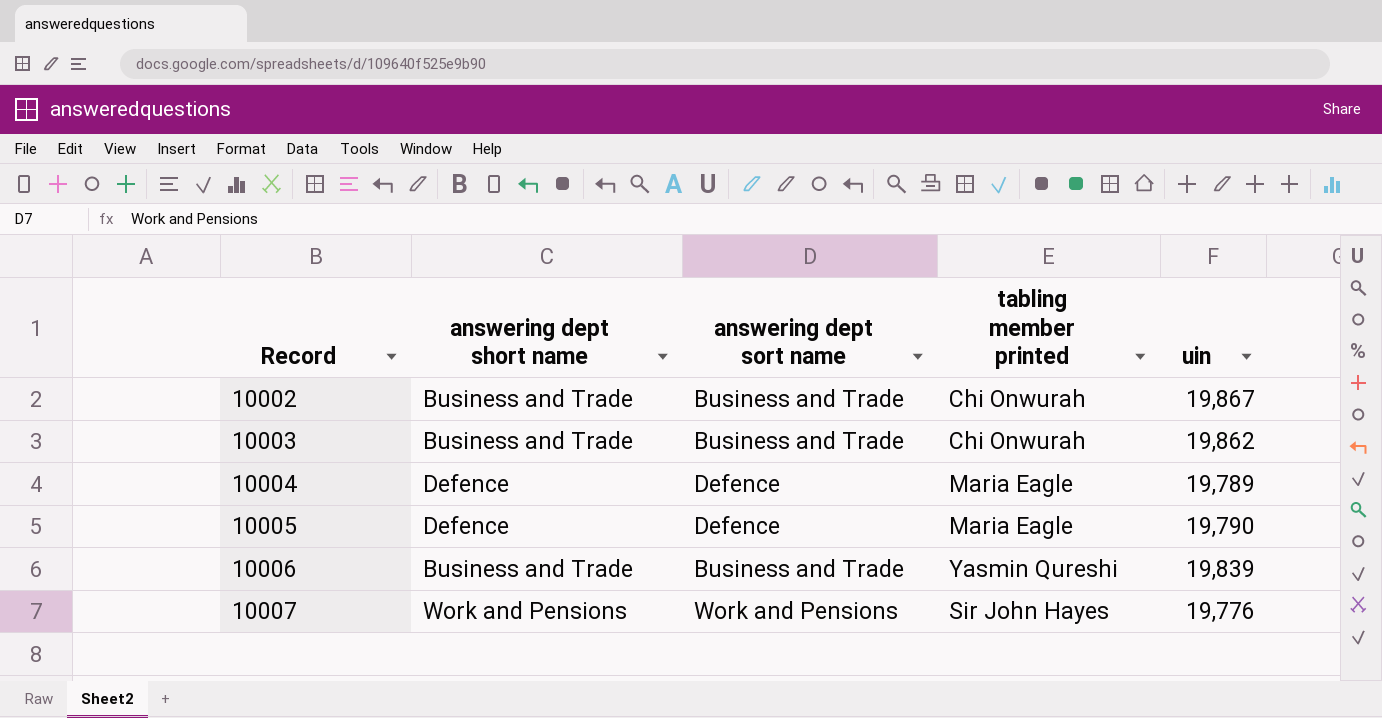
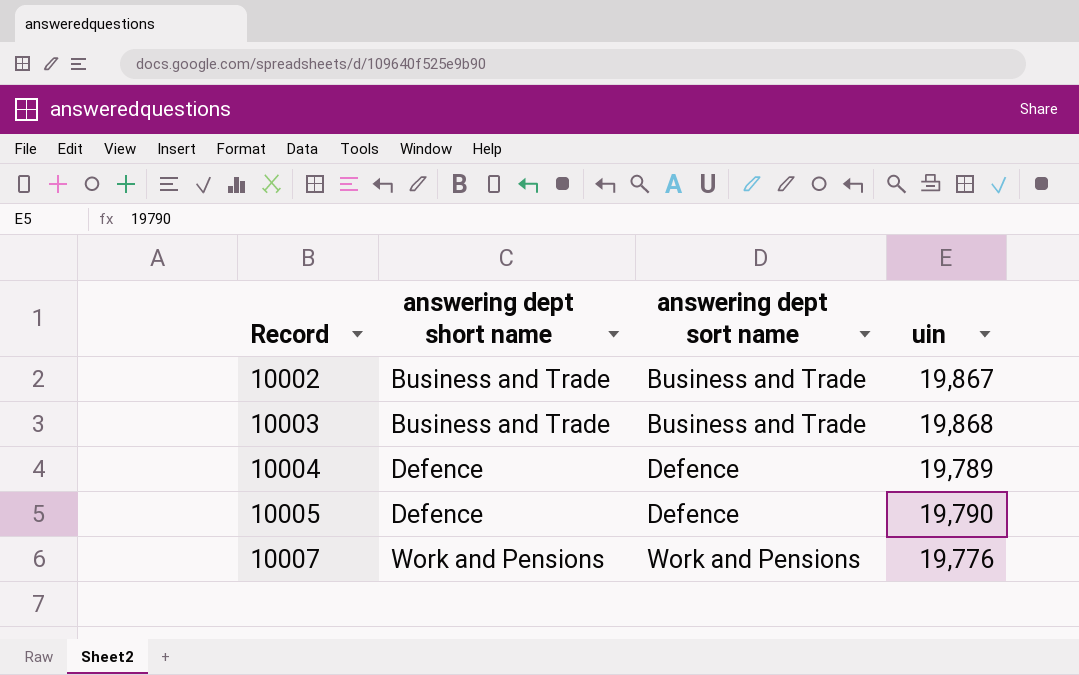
column tabling member printed | position: 4 -> none
row 10006: Business and Trade | Business and Trade | Yasmin Qureshi | 19,839 -> none
10003 | uin: 19,862 -> 19,868

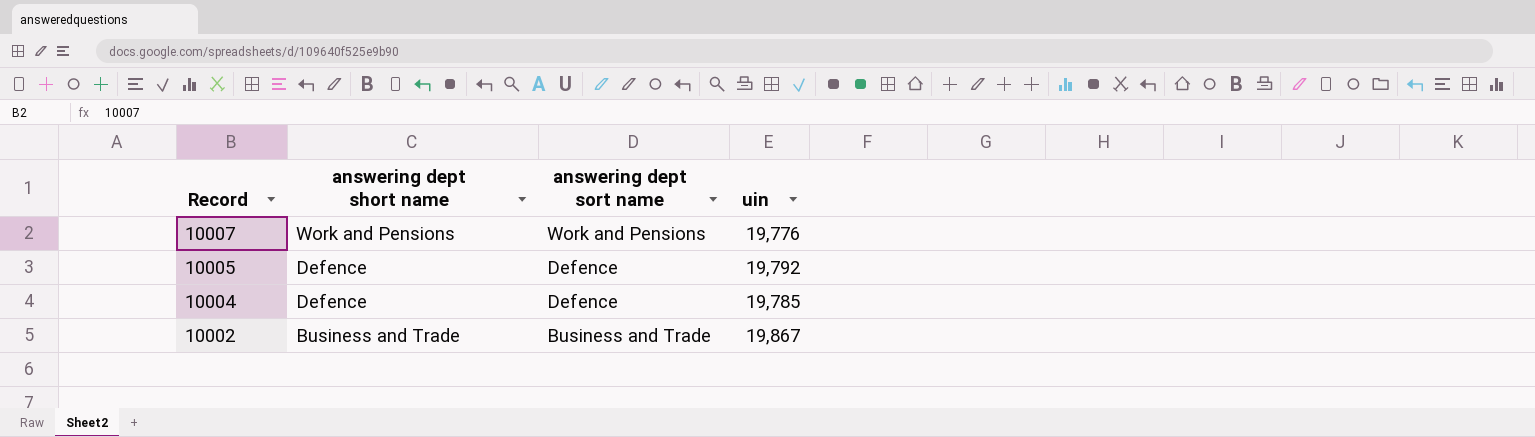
row order: Record ascending -> Record descending
row 10003: Business and Trade | Business and Trade | 19,868 -> none
10005 | uin: 19,790 -> 19,792
10004 | uin: 19,789 -> 19,785

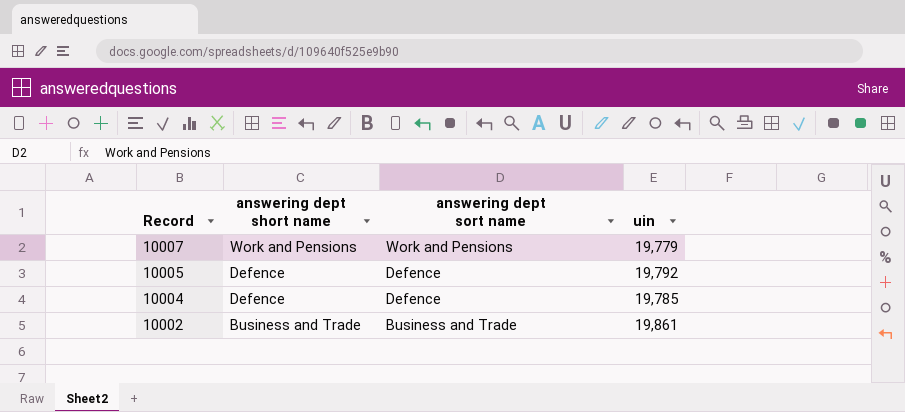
10007 | uin: 19,776 -> 19,779
10002 | uin: 19,867 -> 19,861

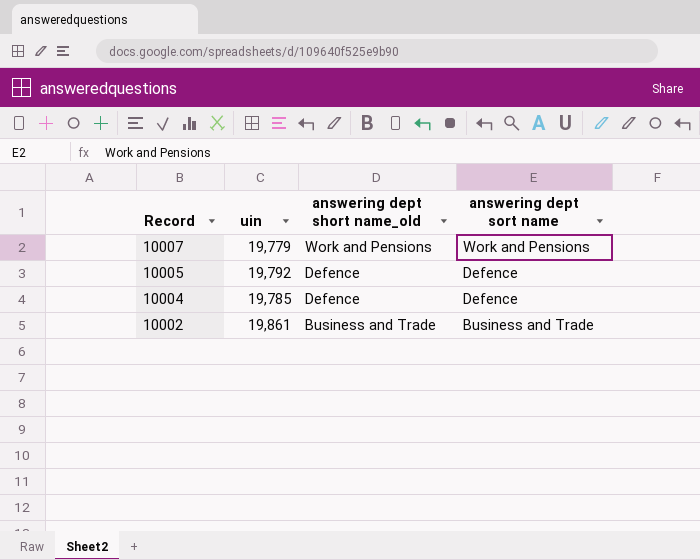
column uin | position: 4 -> 2
column name: answering dept short name -> answering dept short name_old

